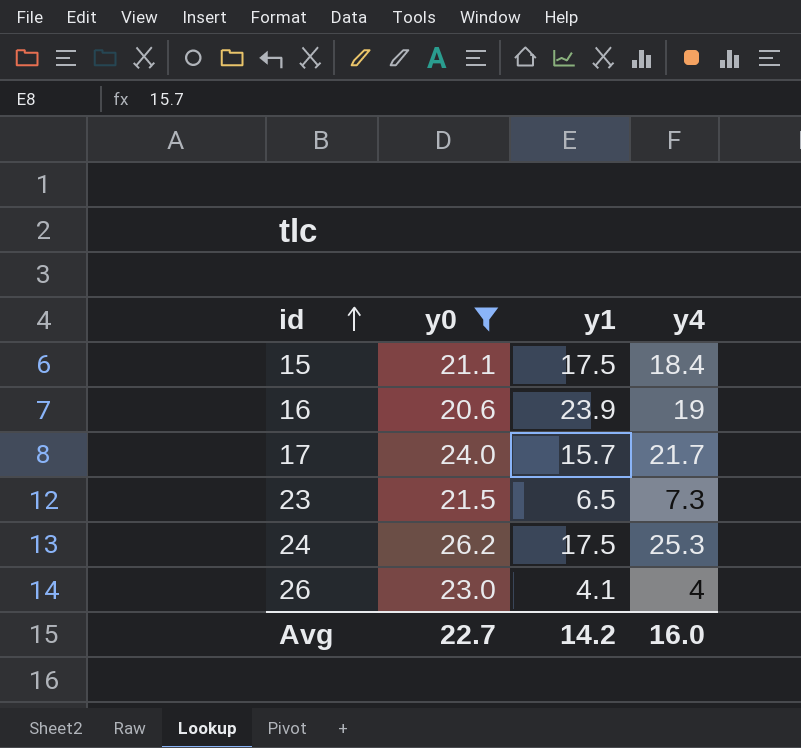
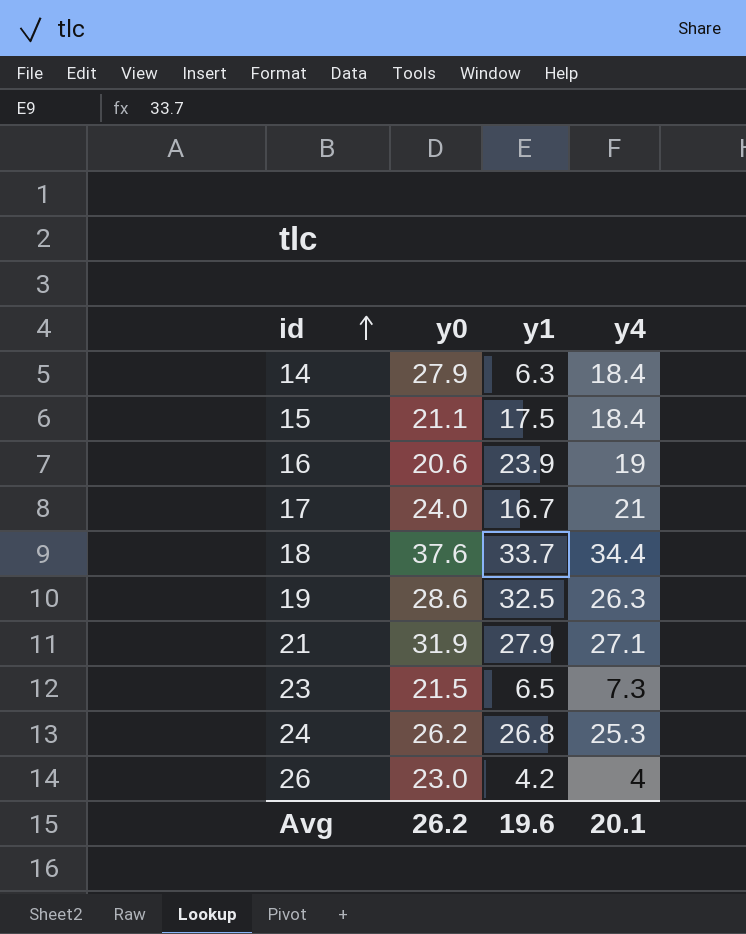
filter: y0 <= 26.2 -> none
17 | y1: 15.7 -> 16.7
17 | y4: 21.7 -> 21
24 | y1: 17.5 -> 26.8
26 | y1: 4.1 -> 4.2
Avg | y0: 22.7 -> 26.2
Avg | y1: 14.2 -> 19.6
Avg | y4: 16.0 -> 20.1

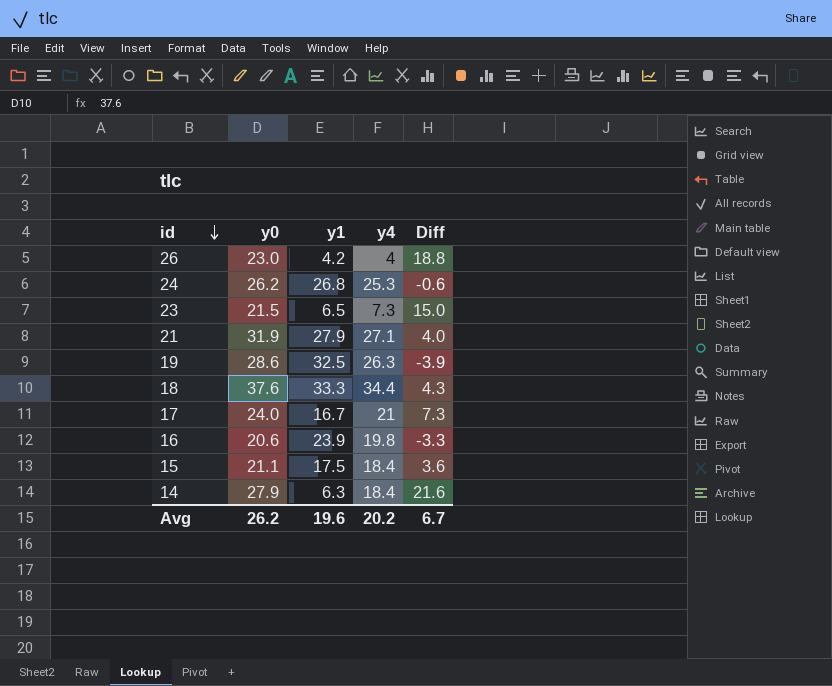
row order: id ascending -> id descending
column Diff | formula: none -> [y0] - [y1]
18 | y1: 33.7 -> 33.3
16 | y4: 19 -> 19.8
Avg | y4: 20.1 -> 20.2

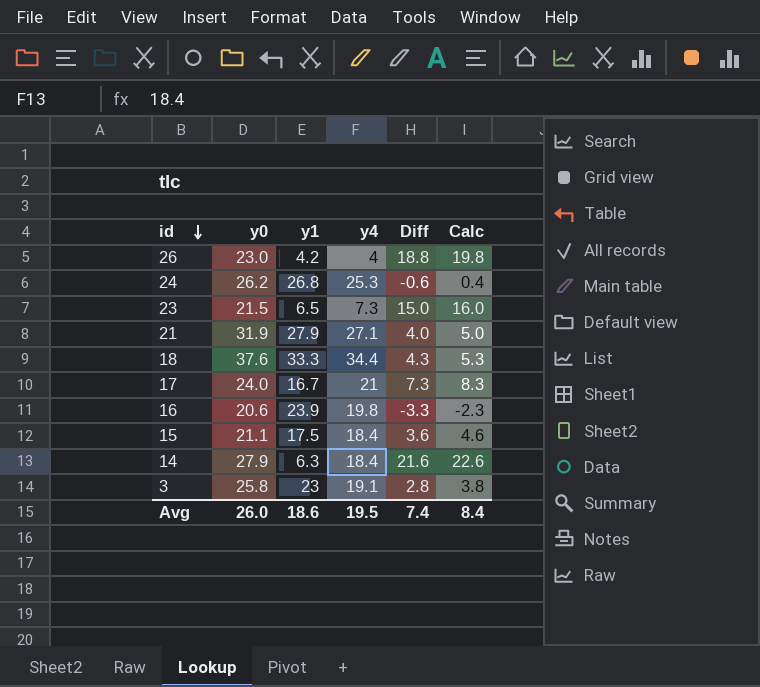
column Calc | formula: none -> [Diff] + 1
row 19: 28.6 | 32.5 | 26.3 | -3.9 -> none
row 3: none -> 25.8 | 23 | 19.1 | 2.8 | 3.8
Avg | y0: 26.2 -> 26.0
Avg | y1: 19.6 -> 18.6
Avg | y4: 20.2 -> 19.5
Avg | Diff: 6.7 -> 7.4

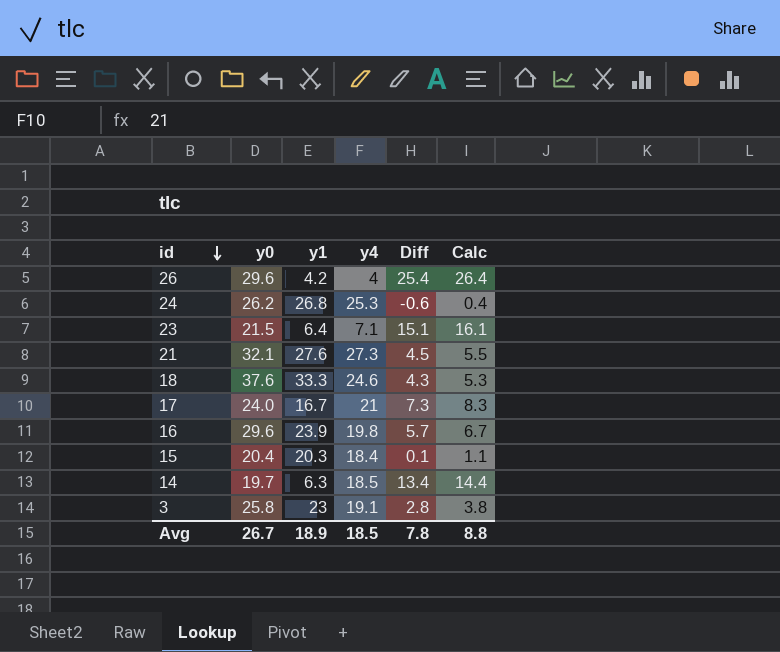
26 | y0: 23.0 -> 29.6
26 | Diff: 18.8 -> 25.4
26 | Calc: 19.8 -> 26.4
23 | y1: 6.5 -> 6.4
23 | y4: 7.3 -> 7.1
23 | Diff: 15.0 -> 15.1
23 | Calc: 16.0 -> 16.1
21 | y0: 31.9 -> 32.1
21 | y1: 27.9 -> 27.6
21 | y4: 27.1 -> 27.3
21 | Diff: 4.0 -> 4.5
21 | Calc: 5.0 -> 5.5
18 | y4: 34.4 -> 24.6
16 | y0: 20.6 -> 29.6
16 | Diff: -3.3 -> 5.7
16 | Calc: -2.3 -> 6.7
15 | y0: 21.1 -> 20.4
15 | y1: 17.5 -> 20.3
15 | Diff: 3.6 -> 0.1
15 | Calc: 4.6 -> 1.1
14 | y0: 27.9 -> 19.7
14 | y4: 18.4 -> 18.5
14 | Diff: 21.6 -> 13.4
14 | Calc: 22.6 -> 14.4
Avg | y0: 26.0 -> 26.7
Avg | y1: 18.6 -> 18.9
Avg | y4: 19.5 -> 18.5
Avg | Diff: 7.4 -> 7.8
Avg | Calc: 8.4 -> 8.8

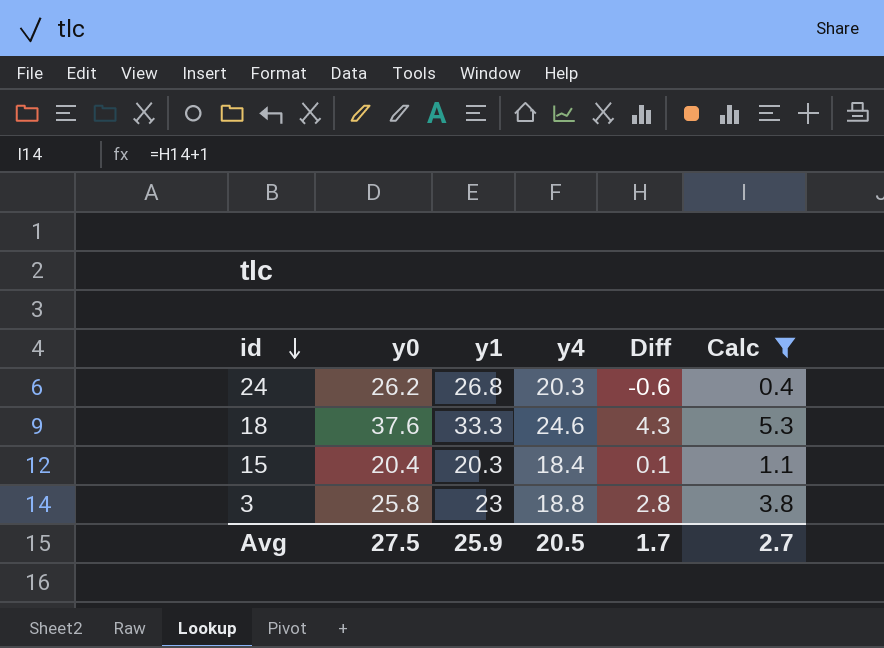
filter: none -> Calc <= 5.3
24 | y4: 25.3 -> 20.3
3 | y4: 19.1 -> 18.8
Avg | y0: 26.7 -> 27.5
Avg | y1: 18.9 -> 25.9
Avg | y4: 18.5 -> 20.5
Avg | Diff: 7.8 -> 1.7
Avg | Calc: 8.8 -> 2.7

